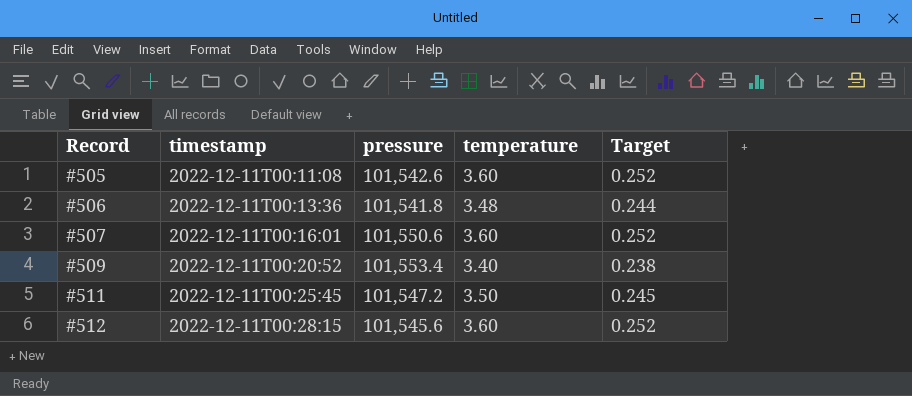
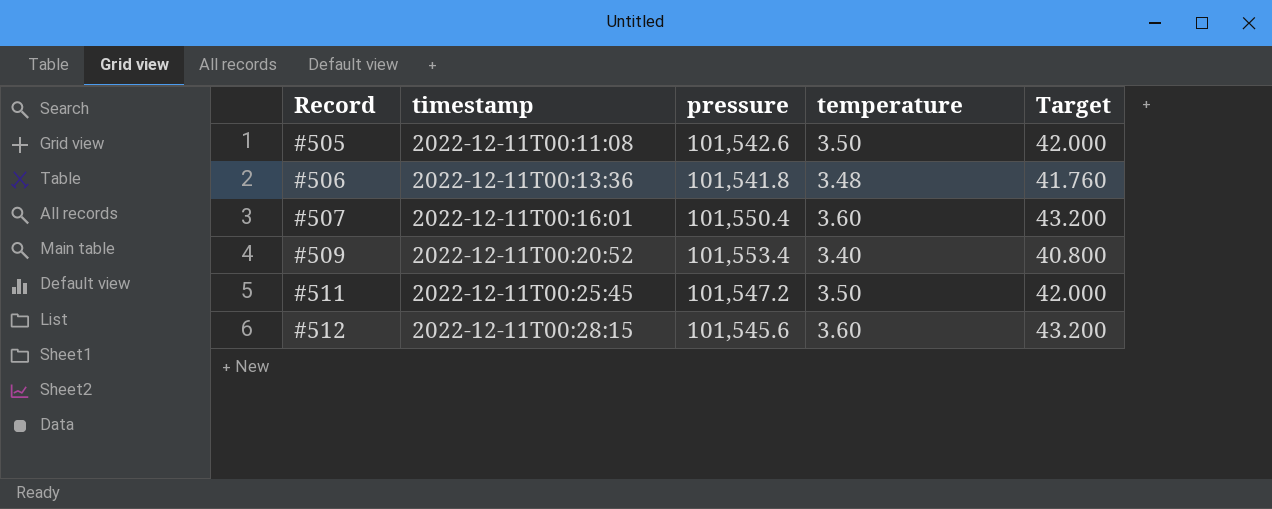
column Target | formula: [temperature] * 0.07 -> [temperature] * 12
#505 | temperature: 3.60 -> 3.50
#507 | pressure: 101,550.6 -> 101,550.4

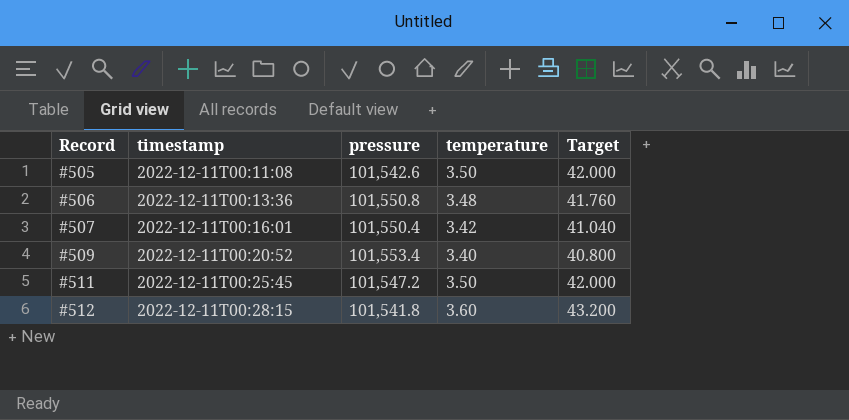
#506 | pressure: 101,541.8 -> 101,550.8
#507 | temperature: 3.60 -> 3.42
#507 | Target: 43.200 -> 41.040
#512 | pressure: 101,545.6 -> 101,541.8

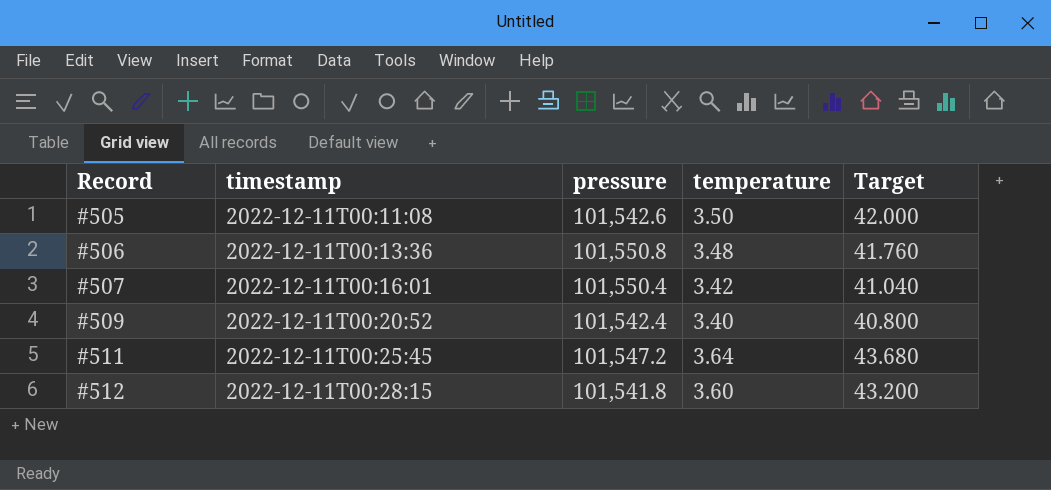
#509 | pressure: 101,553.4 -> 101,542.4
#511 | temperature: 3.50 -> 3.64
#511 | Target: 42.000 -> 43.680

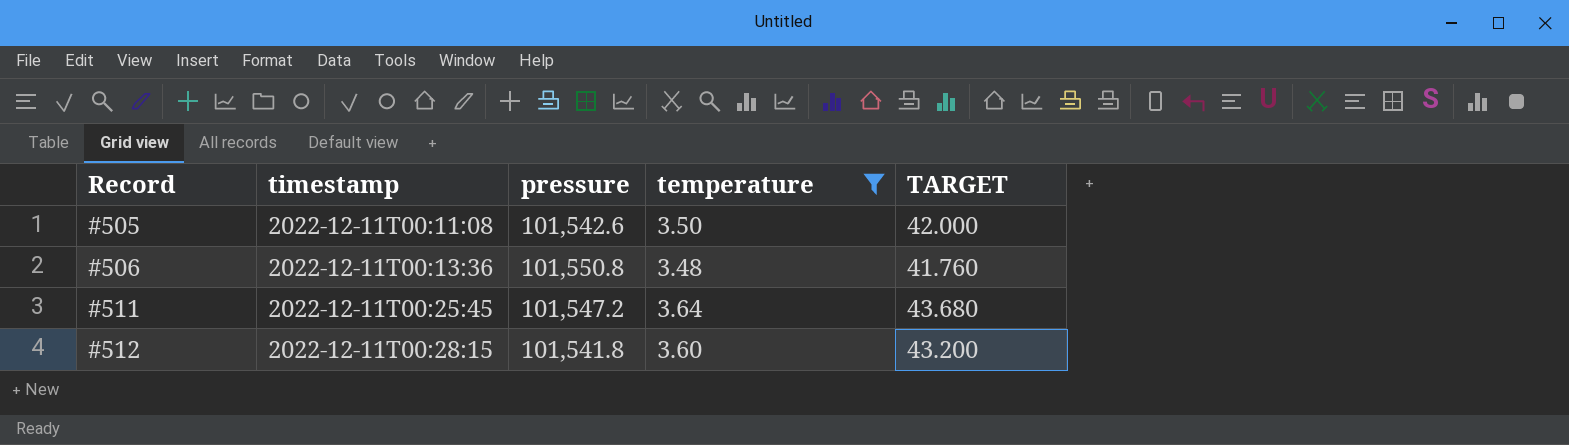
filter: none -> temperature >= 3.48
column name: Target -> TARGET

